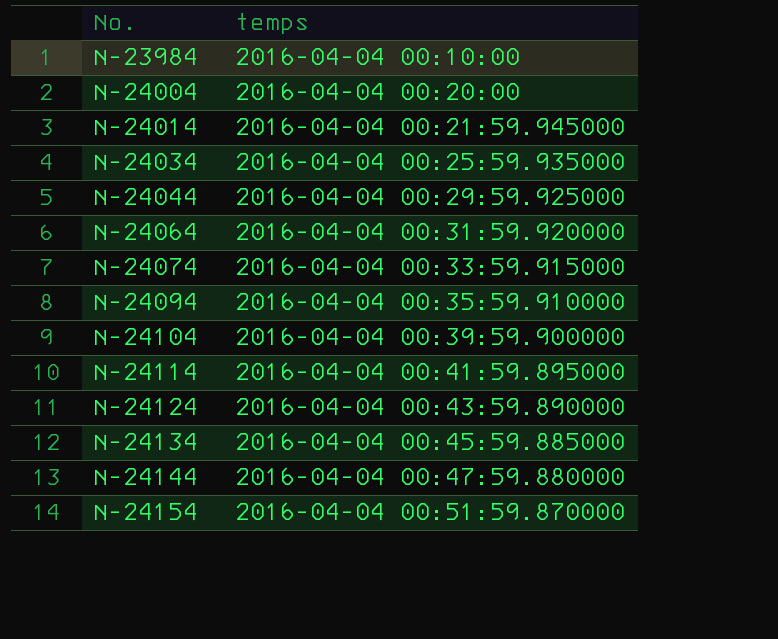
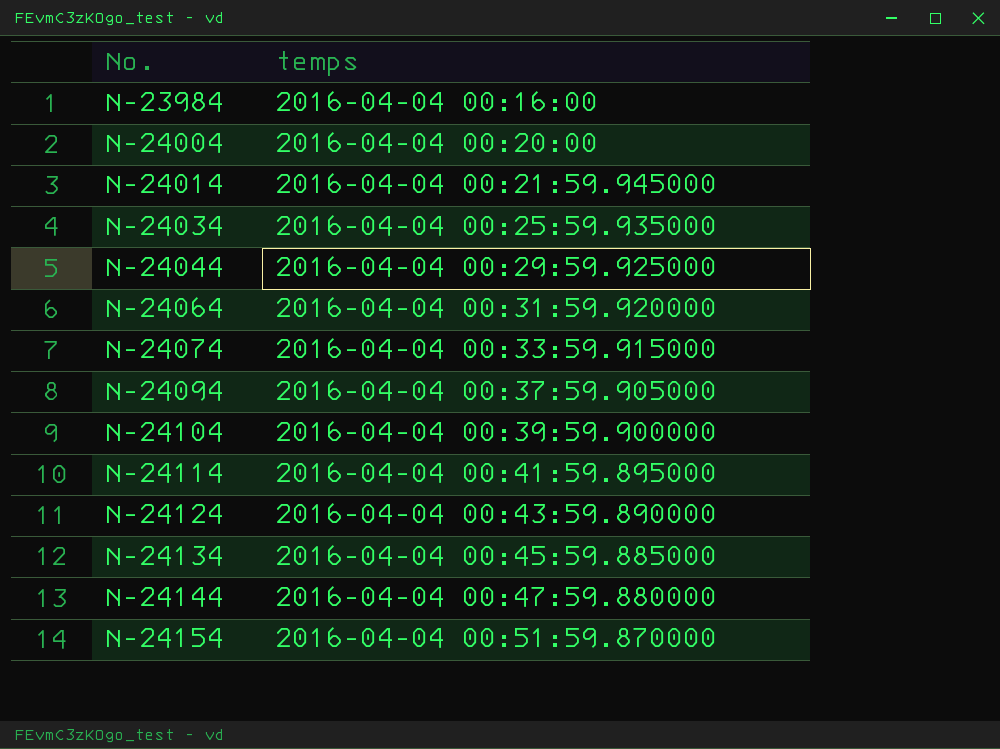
N-23984 | temps: 2016-04-04 00:10:00 -> 2016-04-04 00:16:00
N-24094 | temps: 2016-04-04 00:35:59.910000 -> 2016-04-04 00:37:59.905000

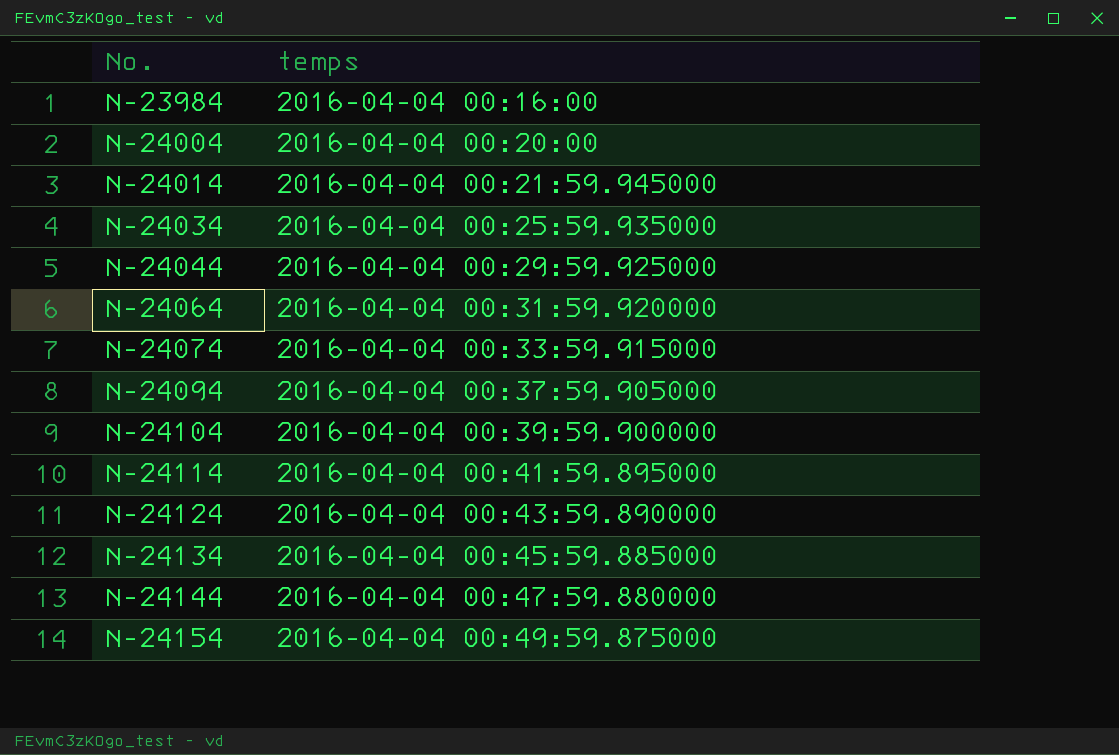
N-24154 | temps: 2016-04-04 00:51:59.870000 -> 2016-04-04 00:49:59.875000

